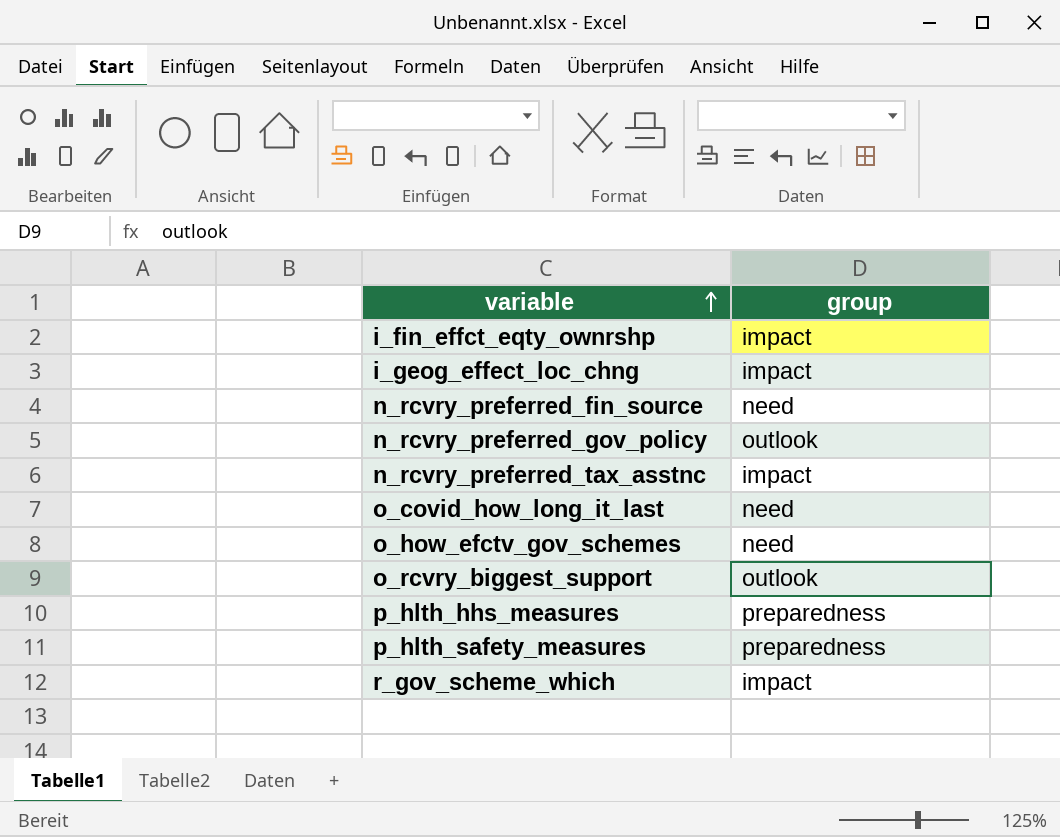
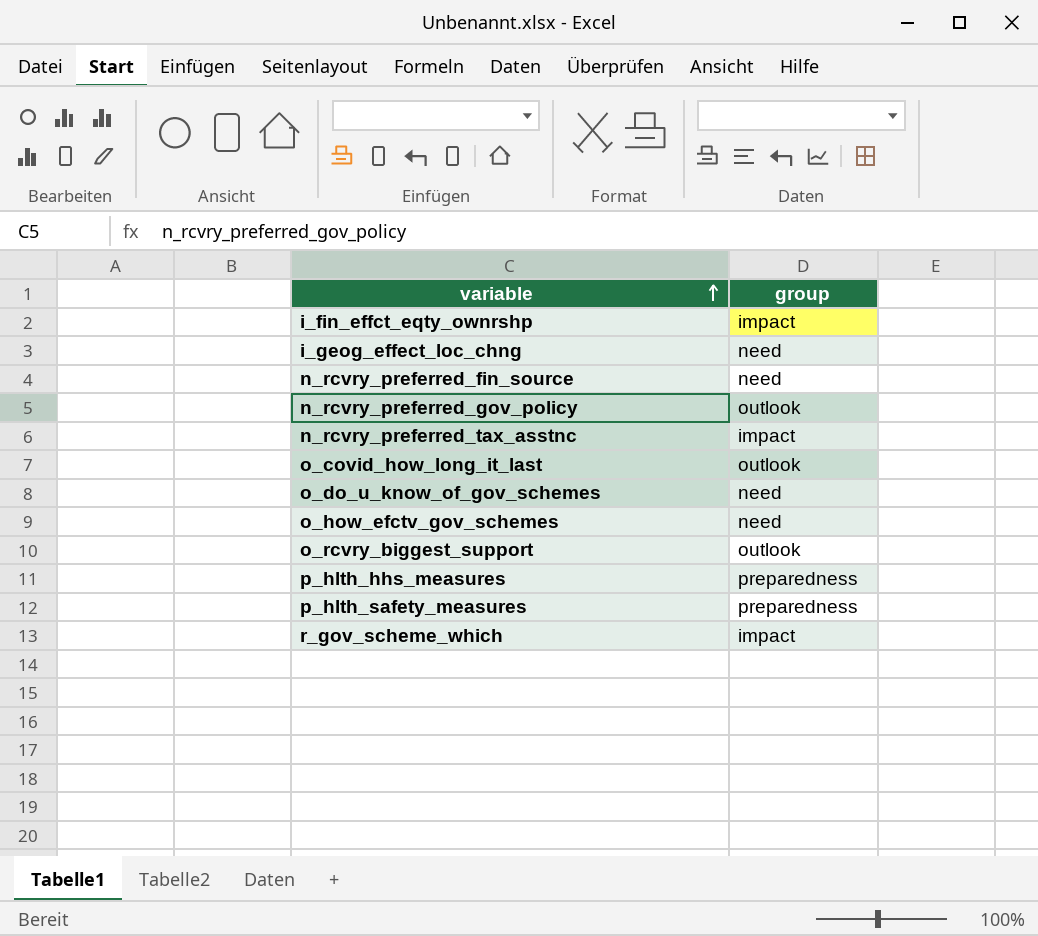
i_geog_effect_loc_chng | group: impact -> need
o_covid_how_long_it_last | group: need -> outlook
row o_do_u_know_of_gov_schemes: none -> need

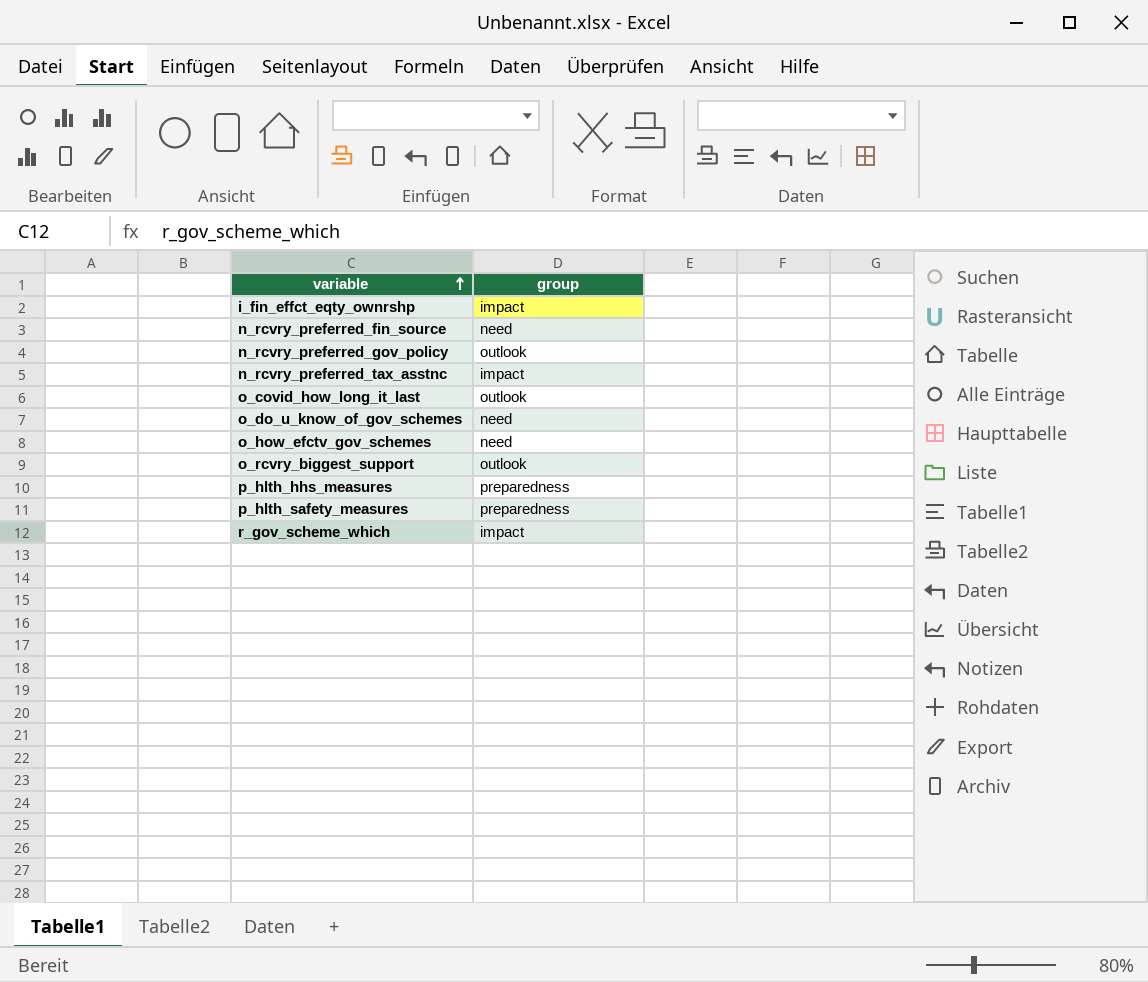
row i_geog_effect_loc_chng: need -> none

